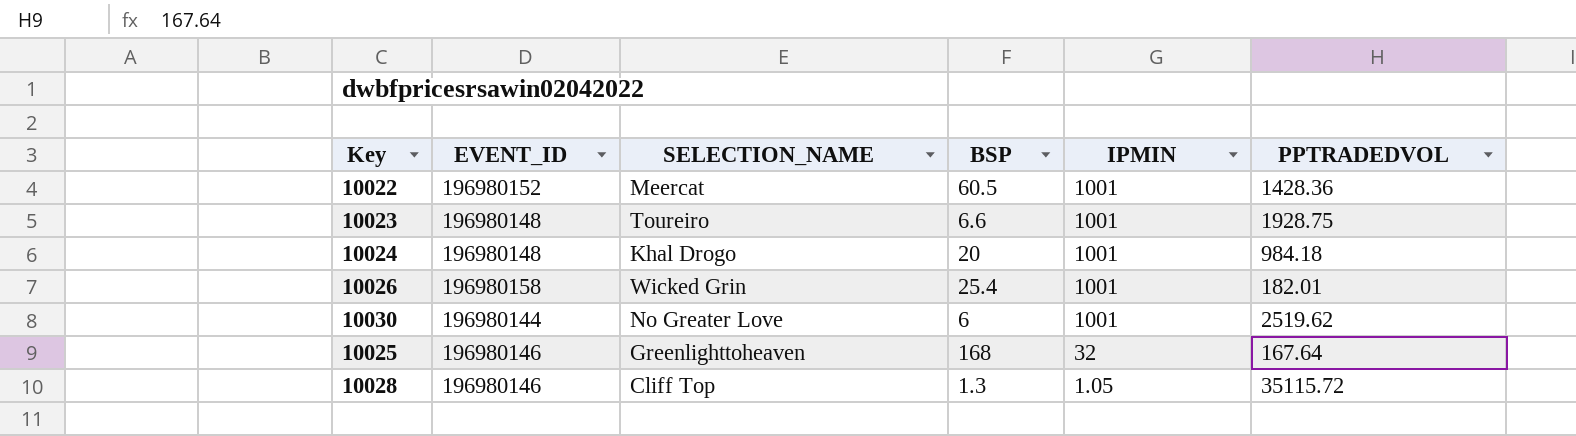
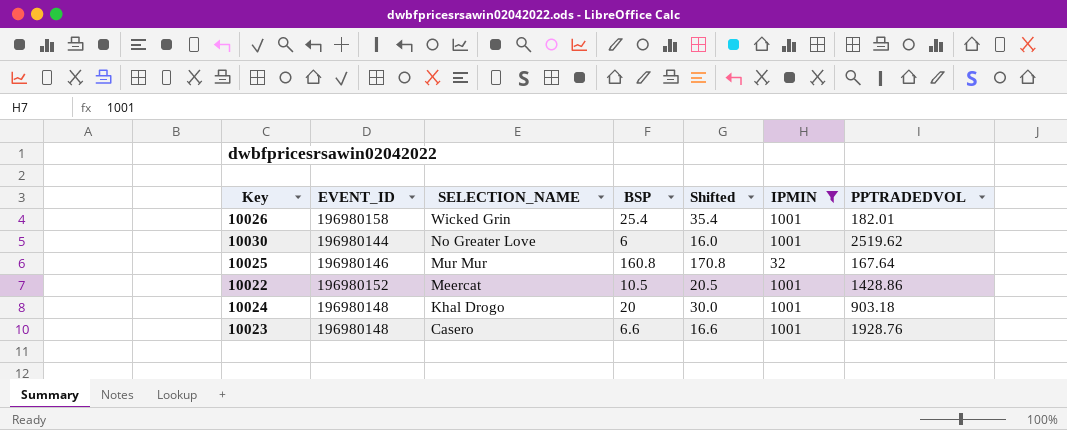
filter: none -> IPMIN != 1.05
row order: IPMIN descending -> SELECTION_NAME descending
column Shifted | formula: none -> [BSP] + 10
10025 | SELECTION_NAME: Greenlighttoheaven -> Mur Mur
10025 | BSP: 168 -> 160.8
10022 | BSP: 60.5 -> 10.5
10022 | PPTRADEDVOL: 1428.36 -> 1428.86
10024 | PPTRADEDVOL: 984.18 -> 903.18
10023 | SELECTION_NAME: Toureiro -> Casero
10023 | PPTRADEDVOL: 1928.75 -> 1928.76

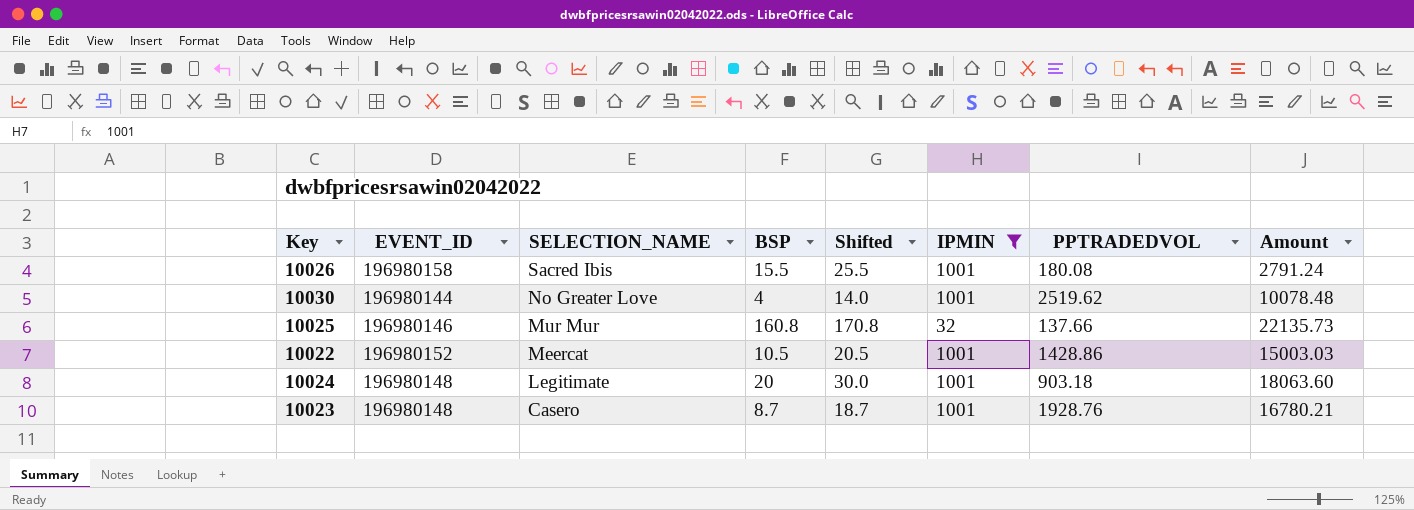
column Amount | formula: none -> [BSP] * [PPTRADEDVOL]
10026 | SELECTION_NAME: Wicked Grin -> Sacred Ibis
10026 | BSP: 25.4 -> 15.5
10026 | Shifted: 35.4 -> 25.5
10026 | PPTRADEDVOL: 182.01 -> 180.08
10030 | BSP: 6 -> 4
10030 | Shifted: 16.0 -> 14.0
10025 | PPTRADEDVOL: 167.64 -> 137.66
10024 | SELECTION_NAME: Khal Drogo -> Legitimate
10023 | BSP: 6.6 -> 8.7
10023 | Shifted: 16.6 -> 18.7

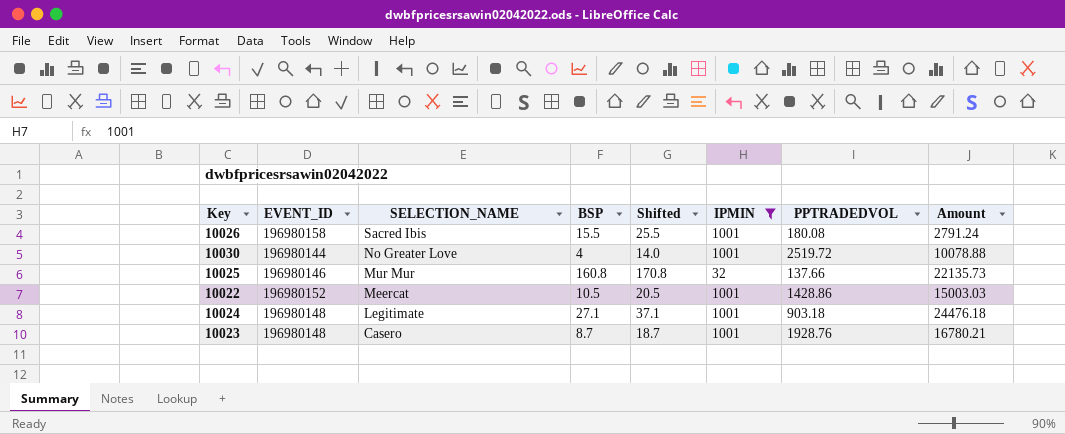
10030 | PPTRADEDVOL: 2519.62 -> 2519.72
10030 | Amount: 10078.48 -> 10078.88
10024 | BSP: 20 -> 27.1
10024 | Shifted: 30.0 -> 37.1
10024 | Amount: 18063.60 -> 24476.18

